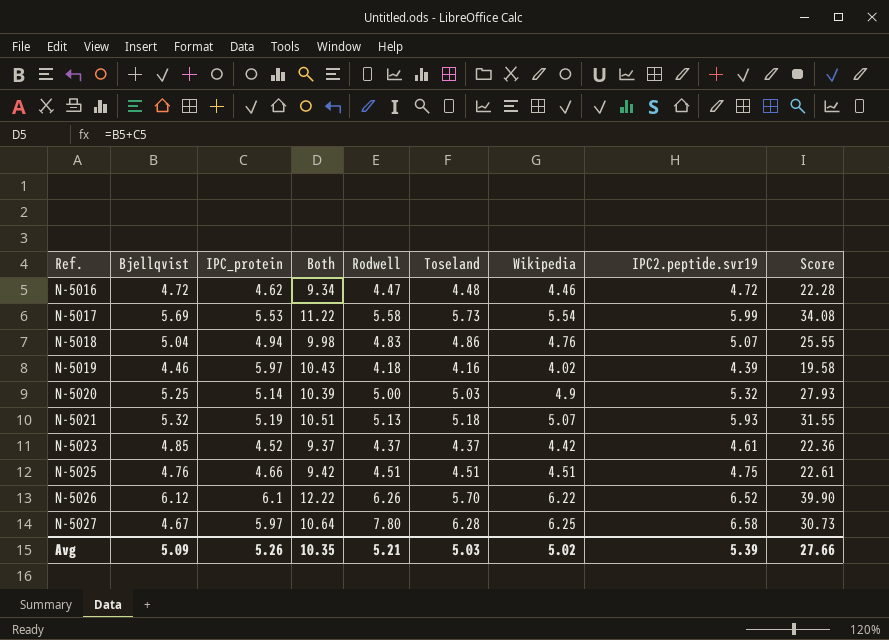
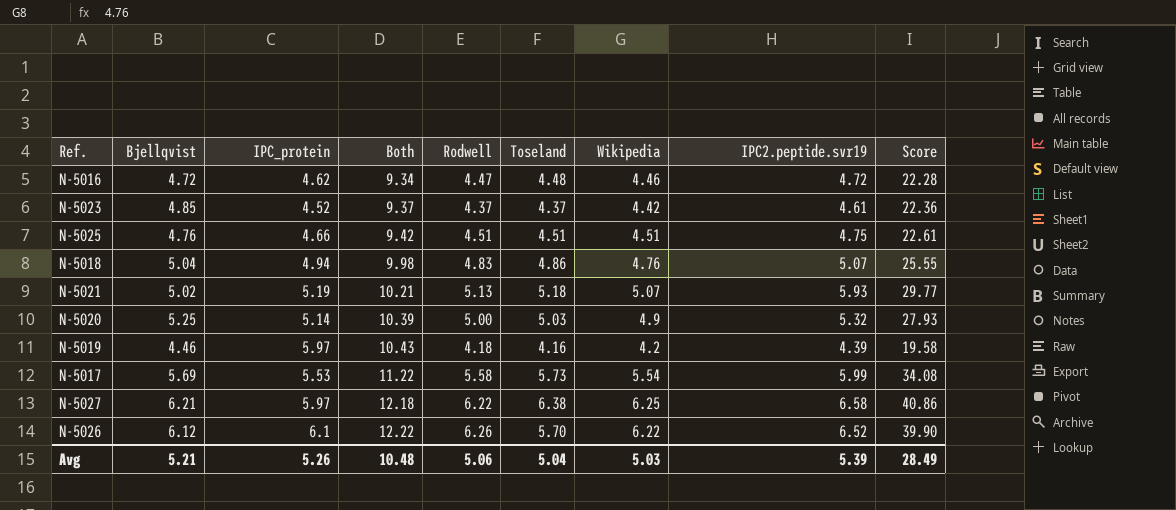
row order: Ref. ascending -> Both ascending
N-5021 | Bjellqvist: 5.32 -> 5.02
N-5021 | Both: 10.51 -> 10.21
N-5021 | Score: 31.55 -> 29.77
N-5019 | Wikipedia: 4.02 -> 4.2
N-5027 | Bjellqvist: 4.67 -> 6.21
N-5027 | Both: 10.64 -> 12.18
N-5027 | Rodwell: 7.80 -> 6.22
N-5027 | Toseland: 6.28 -> 6.38
N-5027 | Score: 30.73 -> 40.86
Avg | Bjellqvist: 5.09 -> 5.21
Avg | Both: 10.35 -> 10.48
Avg | Rodwell: 5.21 -> 5.06
Avg | Toseland: 5.03 -> 5.04
Avg | Wikipedia: 5.02 -> 5.03
Avg | Score: 27.66 -> 28.49

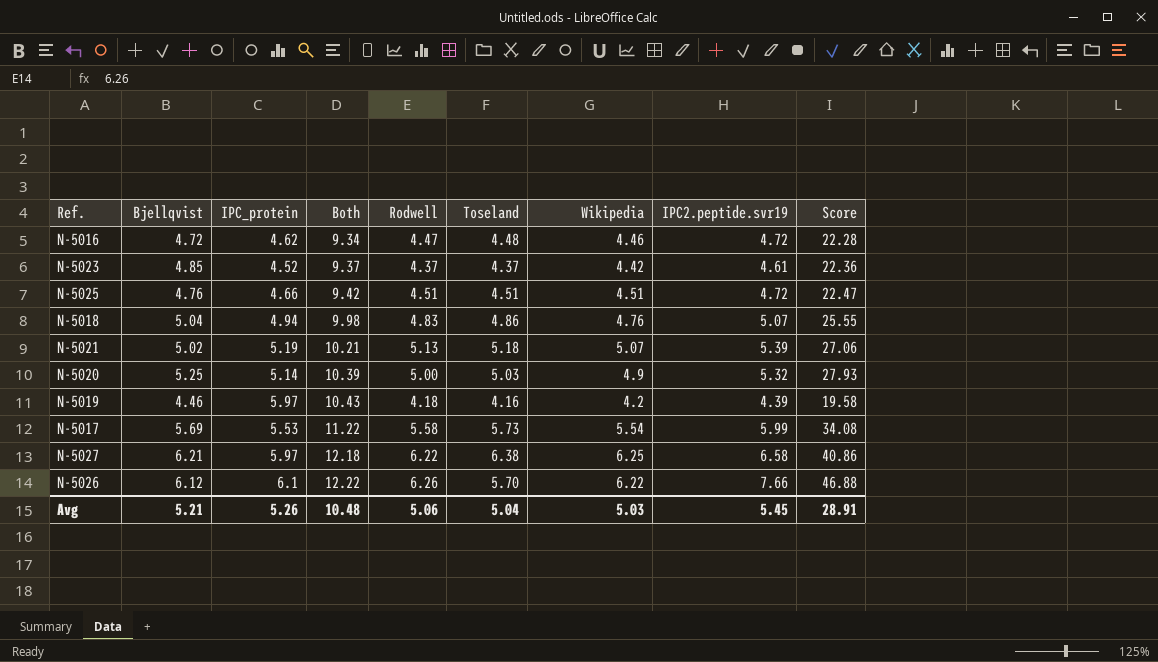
N-5025 | IPC2.peptide.svr19: 4.75 -> 4.72
N-5025 | Score: 22.61 -> 22.47
N-5021 | IPC2.peptide.svr19: 5.93 -> 5.39
N-5021 | Score: 29.77 -> 27.06
N-5026 | IPC2.peptide.svr19: 6.52 -> 7.66
N-5026 | Score: 39.90 -> 46.88
Avg | IPC2.peptide.svr19: 5.39 -> 5.45
Avg | Score: 28.49 -> 28.91

